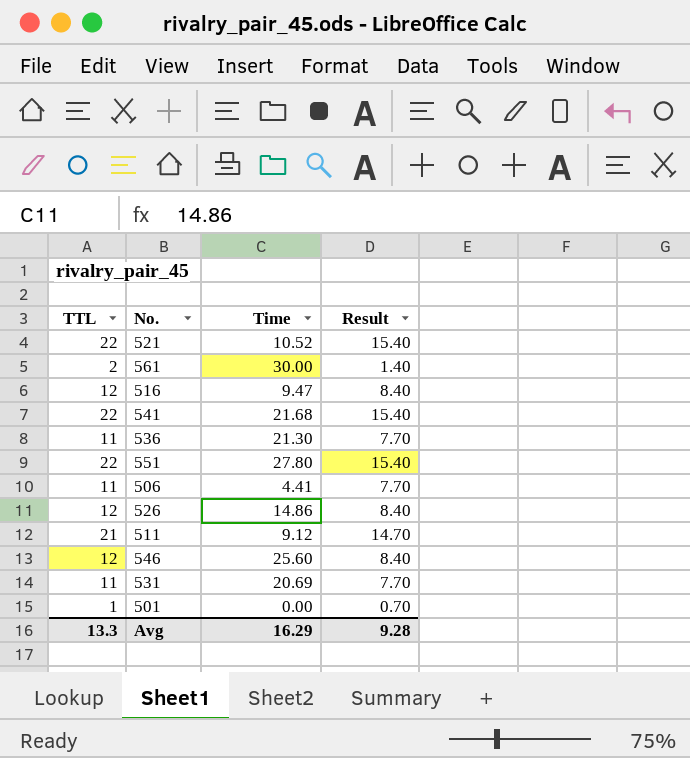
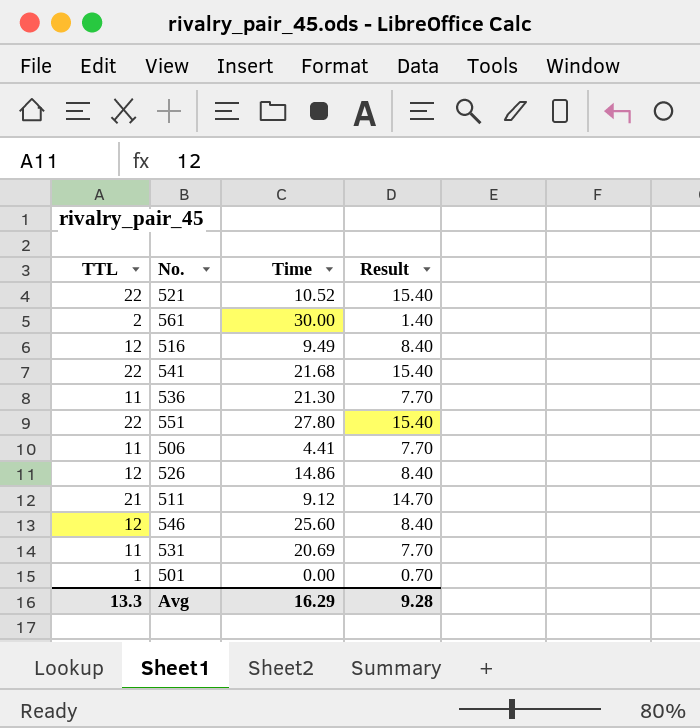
516 | Time: 9.47 -> 9.49

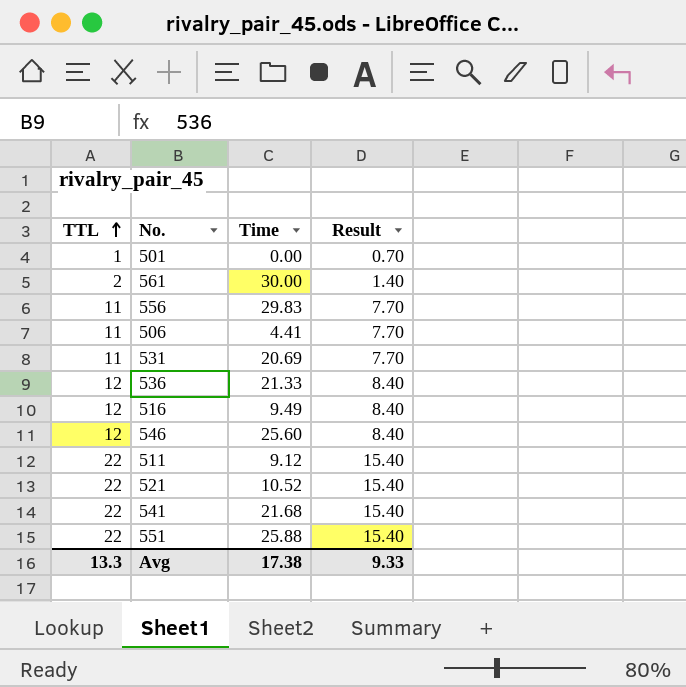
row order: none -> TTL ascending
row 526: 12 | 14.86 | 8.40 -> none
row 556: none -> 11 | 29.83 | 7.70
536 | TTL: 11 -> 12
536 | Time: 21.30 -> 21.33
536 | Result: 7.70 -> 8.40
511 | TTL: 21 -> 22
511 | Result: 14.70 -> 15.40
551 | Time: 27.80 -> 25.88
Avg | Time: 16.29 -> 17.38
Avg | Result: 9.28 -> 9.33

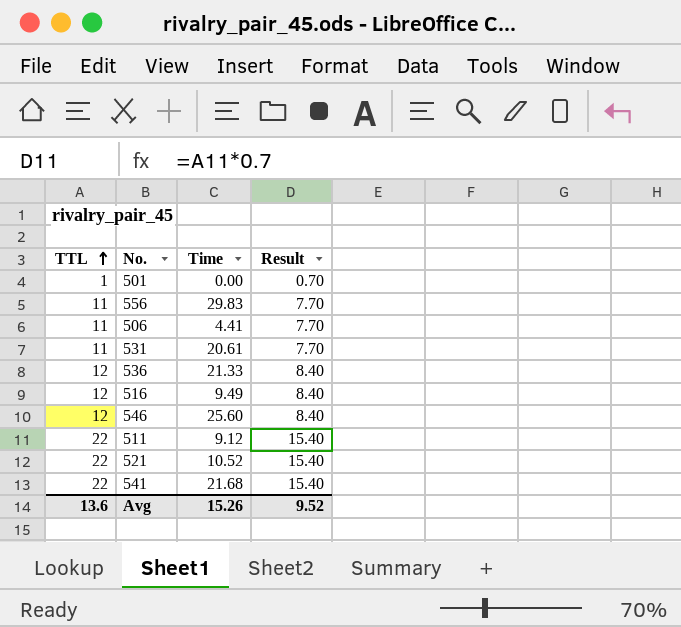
row 561: 2 | 30.00 | 1.40 -> none
row 551: 22 | 25.88 | 15.40 -> none
531 | Time: 20.69 -> 20.61
Avg | TTL: 13.3 -> 13.6
Avg | Time: 17.38 -> 15.26
Avg | Result: 9.33 -> 9.52

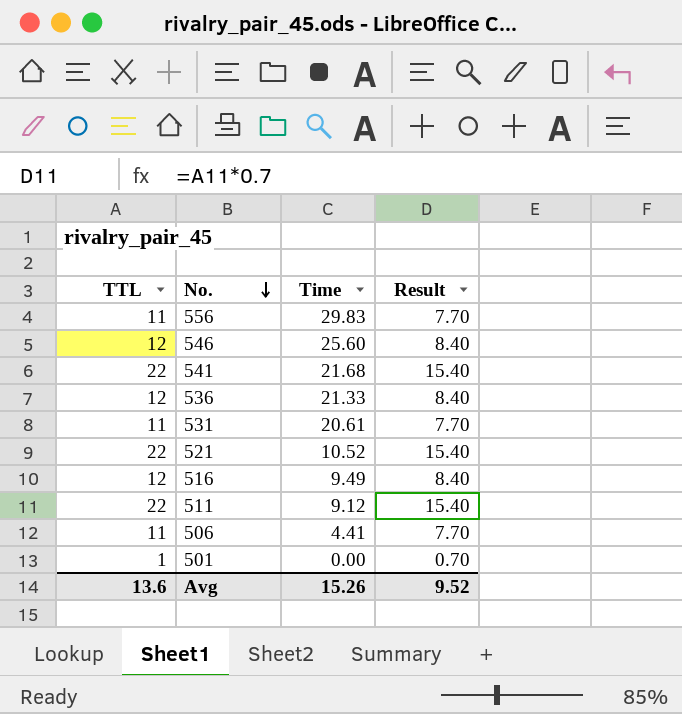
row order: TTL ascending -> No. descending

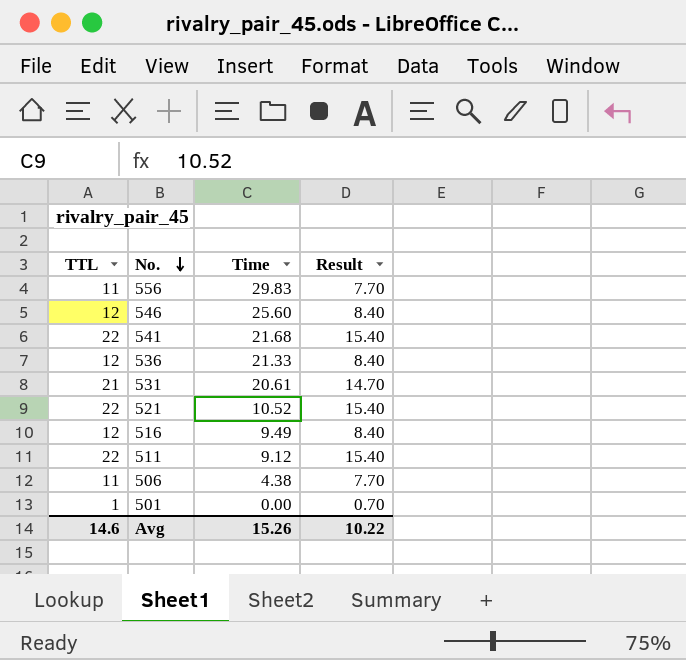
531 | TTL: 11 -> 21
531 | Result: 7.70 -> 14.70
506 | Time: 4.41 -> 4.38
Avg | TTL: 13.6 -> 14.6
Avg | Result: 9.52 -> 10.22

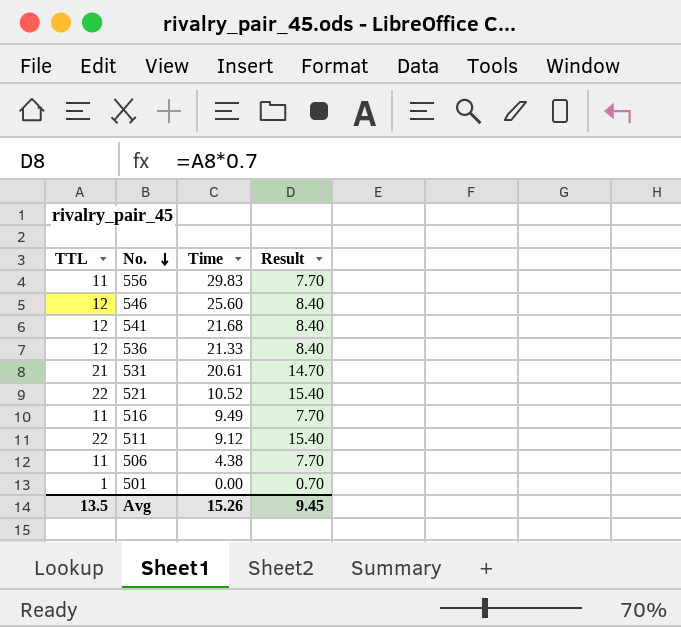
541 | TTL: 22 -> 12
541 | Result: 15.40 -> 8.40
516 | TTL: 12 -> 11
516 | Result: 8.40 -> 7.70
Avg | TTL: 14.6 -> 13.5
Avg | Result: 10.22 -> 9.45

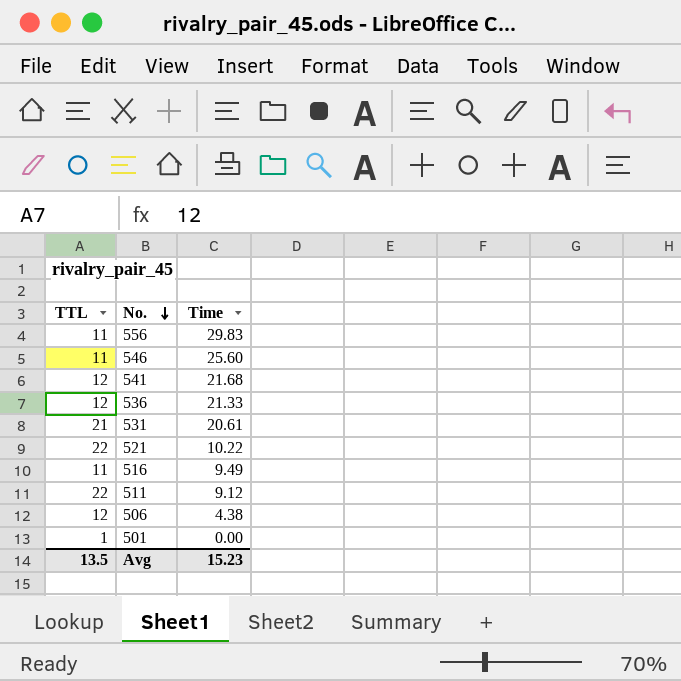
column Result | formula: [TTL] * 0.7 -> none
546 | TTL: 12 -> 11
521 | Time: 10.52 -> 10.22
506 | TTL: 11 -> 12
Avg | Time: 15.26 -> 15.23

